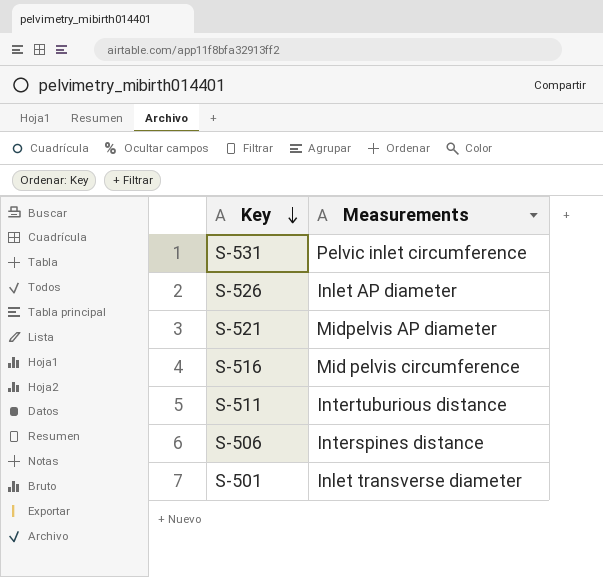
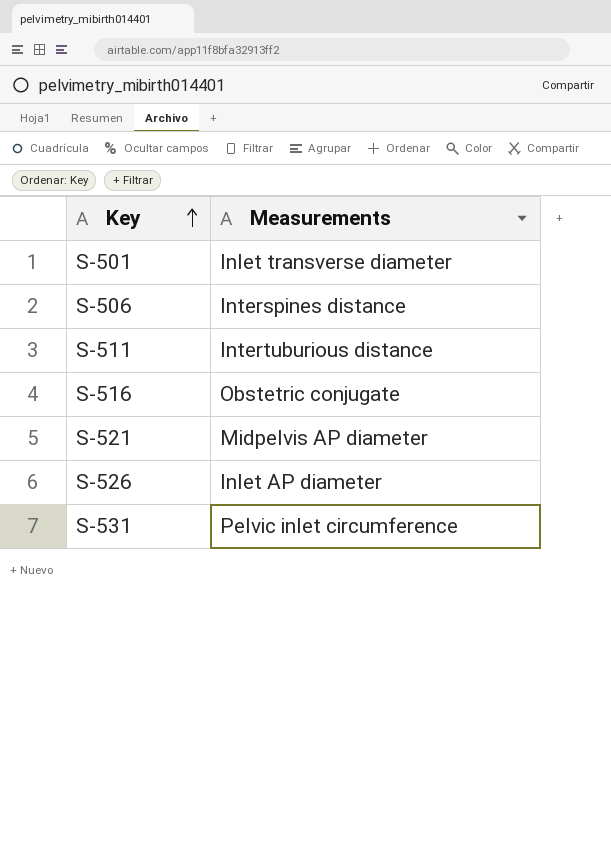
row order: Key descending -> Key ascending
S-516 | Measurements: Mid pelvis circumference -> Obstetric conjugate

